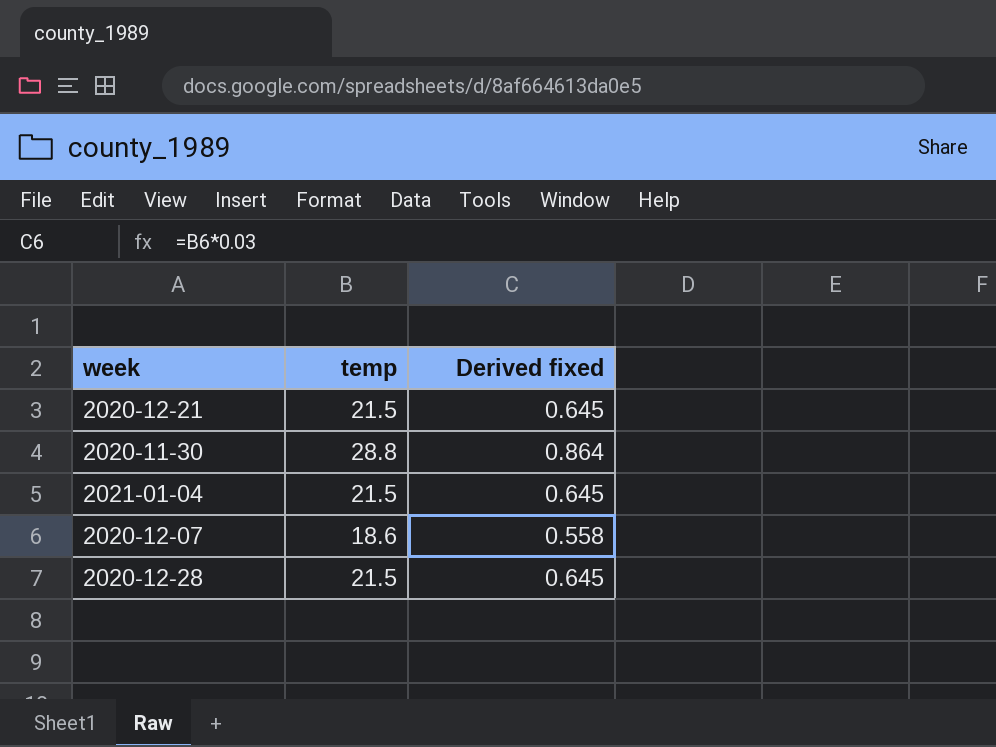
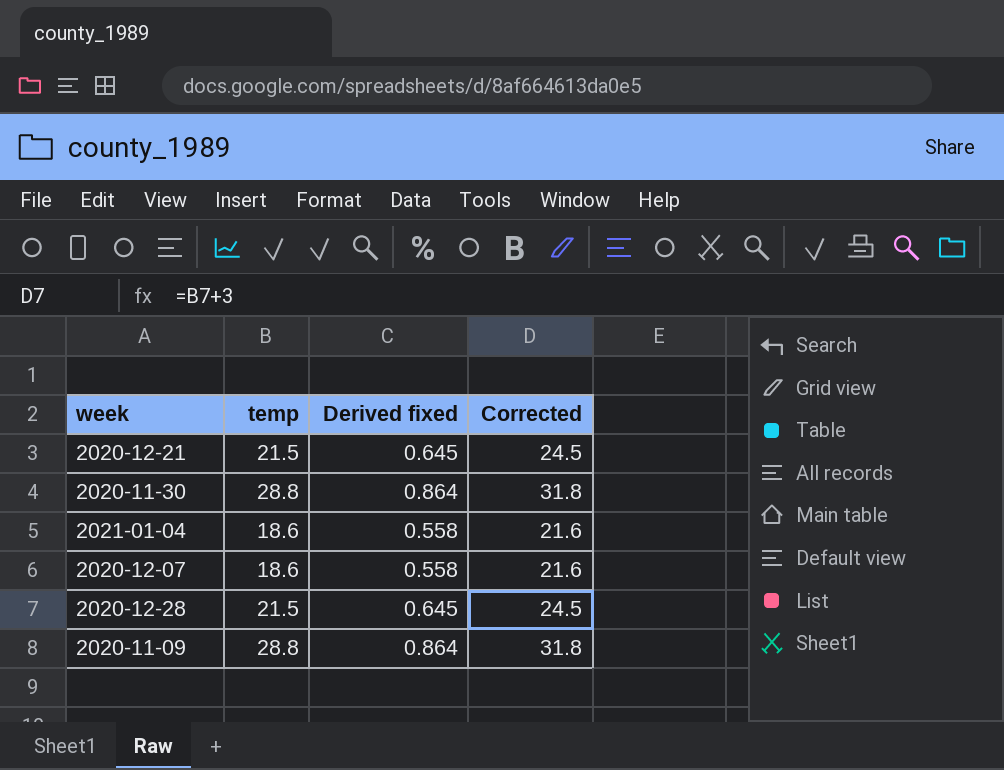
column Corrected | formula: none -> [temp] + 3
2021-01-04 | temp: 21.5 -> 18.6
2021-01-04 | Derived fixed: 0.645 -> 0.558
row 2020-11-09: none -> 28.8 | 0.864 | 31.8

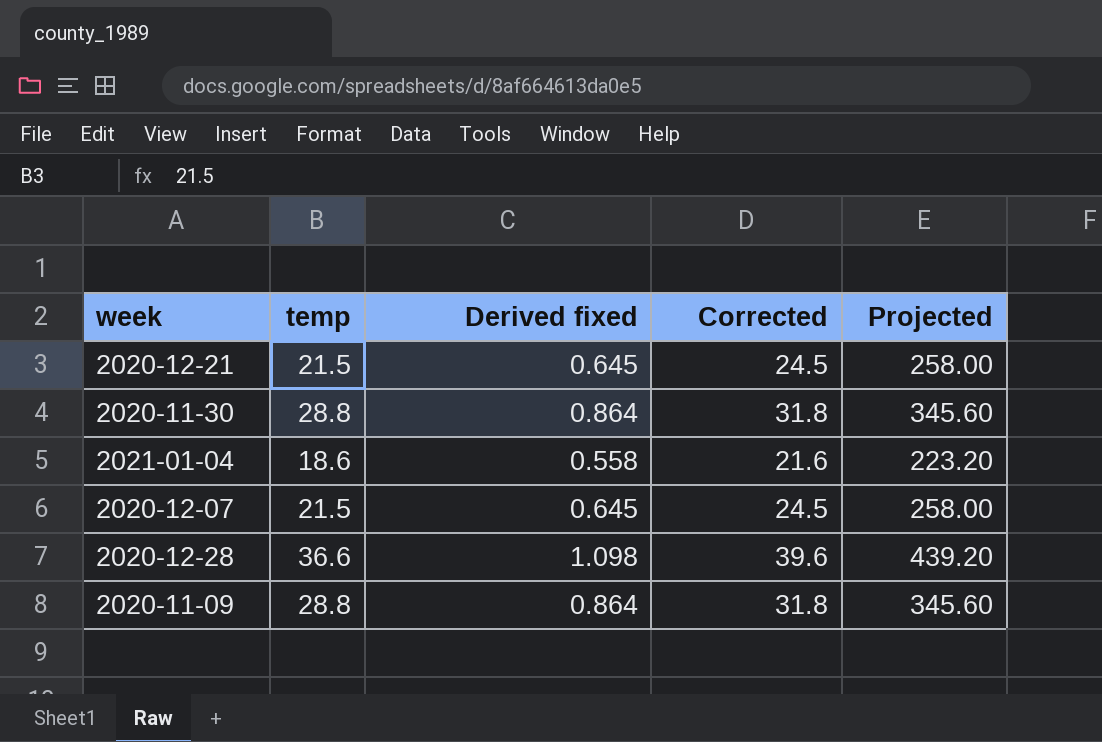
column Projected | formula: none -> [temp] * 12
2020-12-07 | temp: 18.6 -> 21.5
2020-12-07 | Derived fixed: 0.558 -> 0.645
2020-12-07 | Corrected: 21.6 -> 24.5
2020-12-28 | temp: 21.5 -> 36.6
2020-12-28 | Derived fixed: 0.645 -> 1.098
2020-12-28 | Corrected: 24.5 -> 39.6

